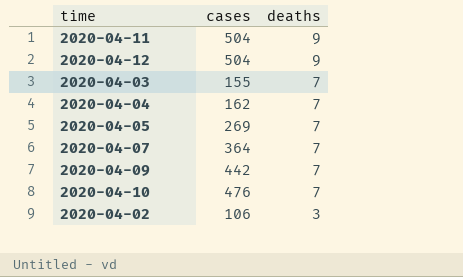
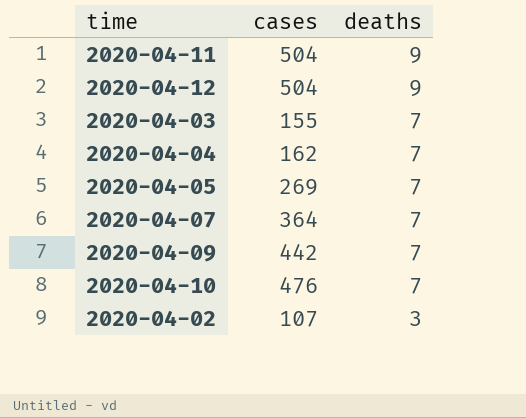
2020-04-02 | cases: 106 -> 107

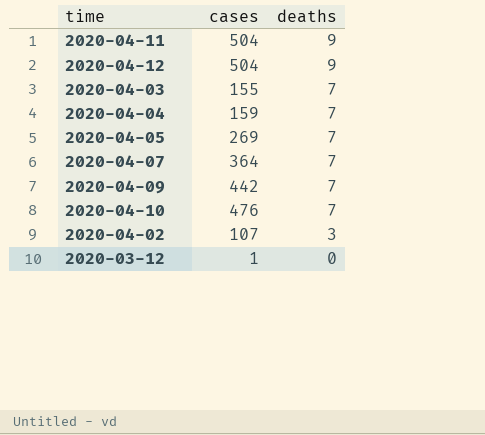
2020-04-04 | cases: 162 -> 159
row 2020-03-12: none -> 1 | 0

